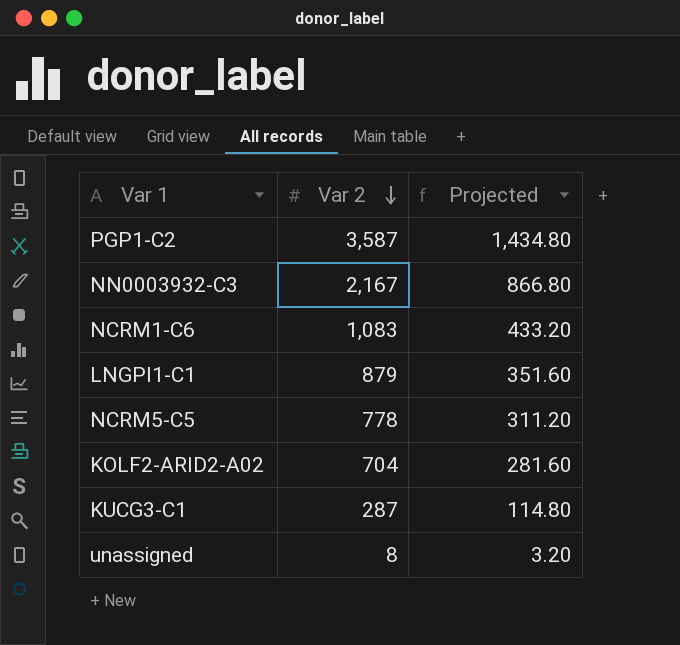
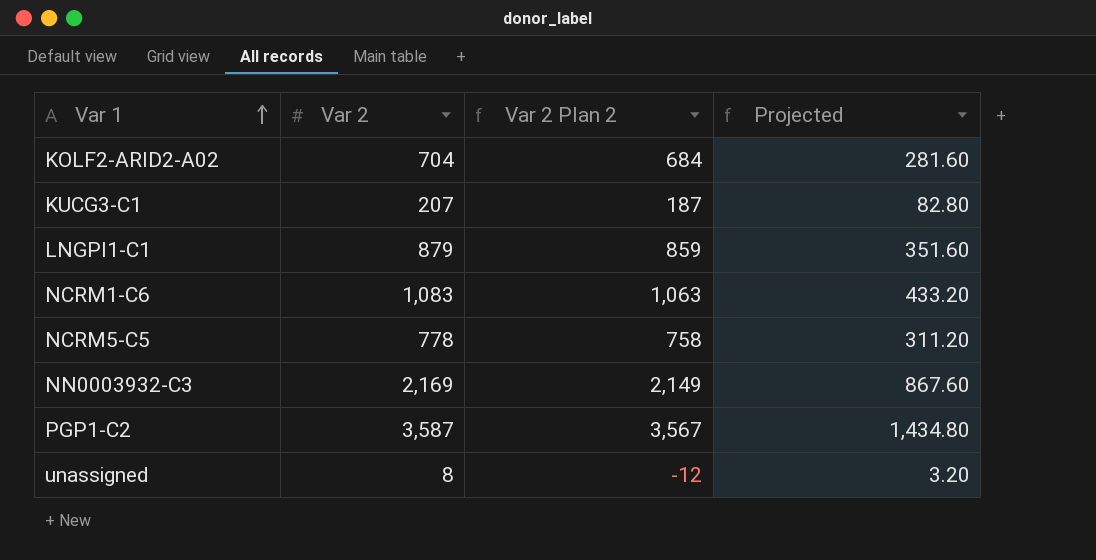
row order: Var 2 descending -> Var 1 ascending
column Var 2 Plan 2 | formula: none -> [Var 2] - 20
KUCG3-C1 | Var 2: 287 -> 207
KUCG3-C1 | Projected: 114.80 -> 82.80
NN0003932-C3 | Var 2: 2,167 -> 2,169
NN0003932-C3 | Projected: 866.80 -> 867.60

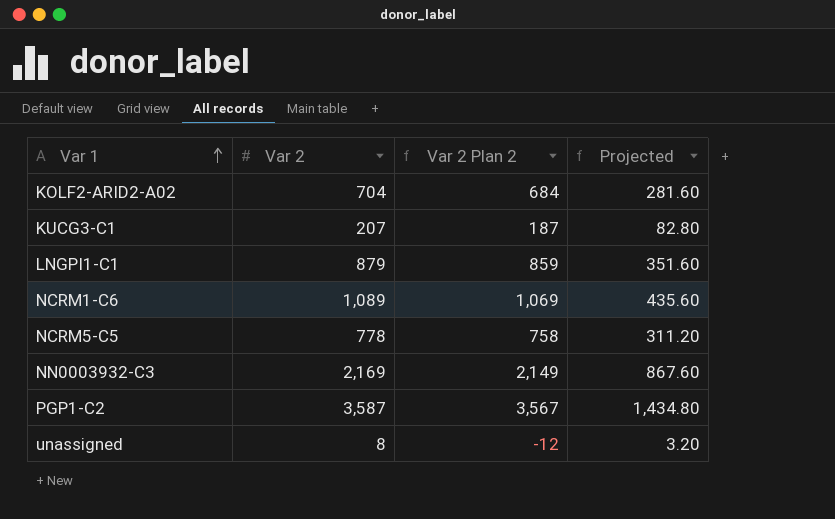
NCRM1-C6 | Var 2: 1,083 -> 1,089
NCRM1-C6 | Var 2 Plan 2: 1,063 -> 1,069
NCRM1-C6 | Projected: 433.20 -> 435.60

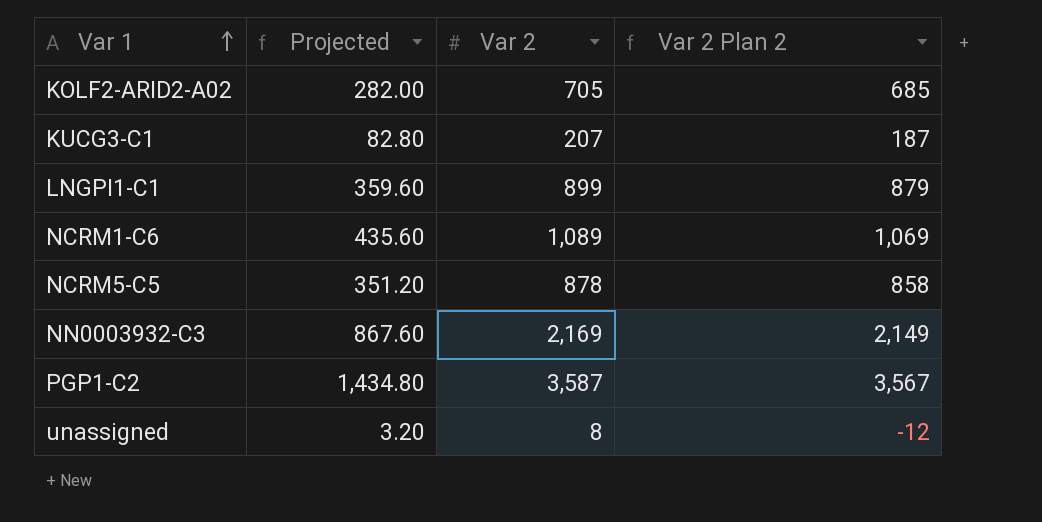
column Projected | position: 4 -> 2
KOLF2-ARID2-A02 | Projected: 281.60 -> 282.00
KOLF2-ARID2-A02 | Var 2: 704 -> 705
KOLF2-ARID2-A02 | Var 2 Plan 2: 684 -> 685
LNGPI1-C1 | Projected: 351.60 -> 359.60
LNGPI1-C1 | Var 2: 879 -> 899
LNGPI1-C1 | Var 2 Plan 2: 859 -> 879
NCRM5-C5 | Projected: 311.20 -> 351.20
NCRM5-C5 | Var 2: 778 -> 878
NCRM5-C5 | Var 2 Plan 2: 758 -> 858

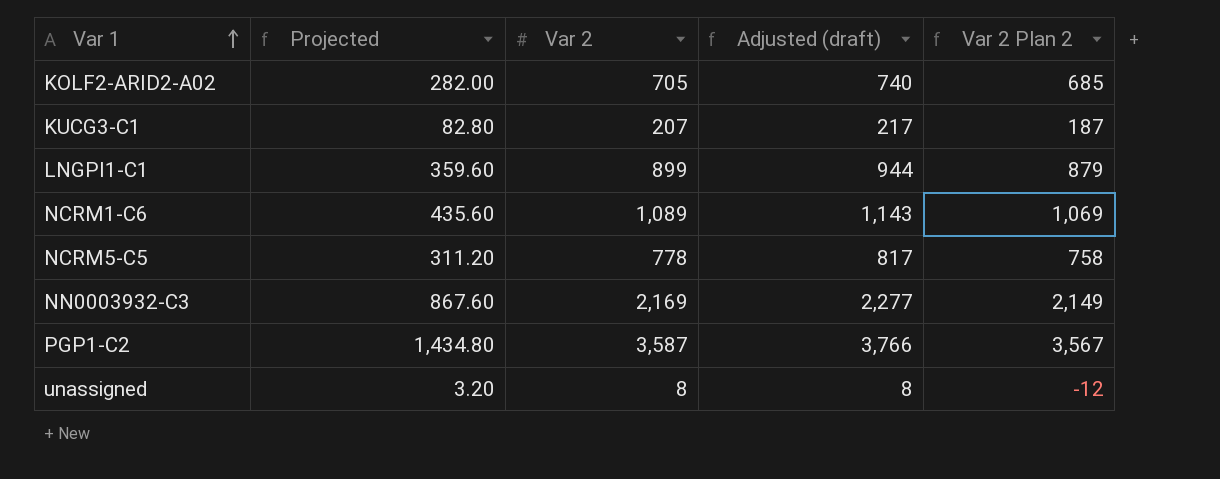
column Adjusted (draft) | formula: none -> [Var 2] * 1.05
NCRM5-C5 | Projected: 351.20 -> 311.20
NCRM5-C5 | Var 2: 878 -> 778
NCRM5-C5 | Var 2 Plan 2: 858 -> 758

